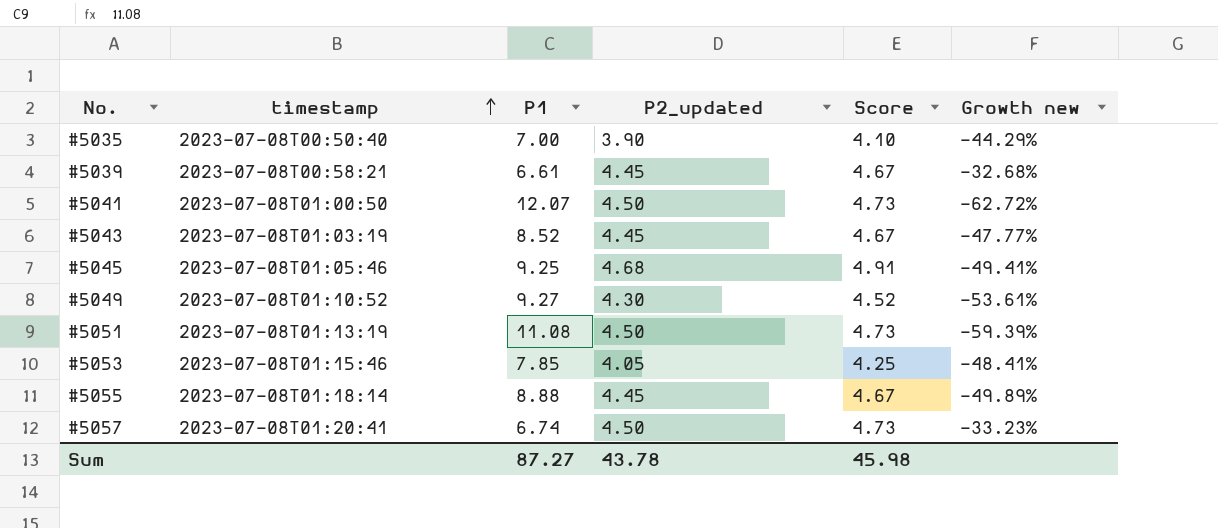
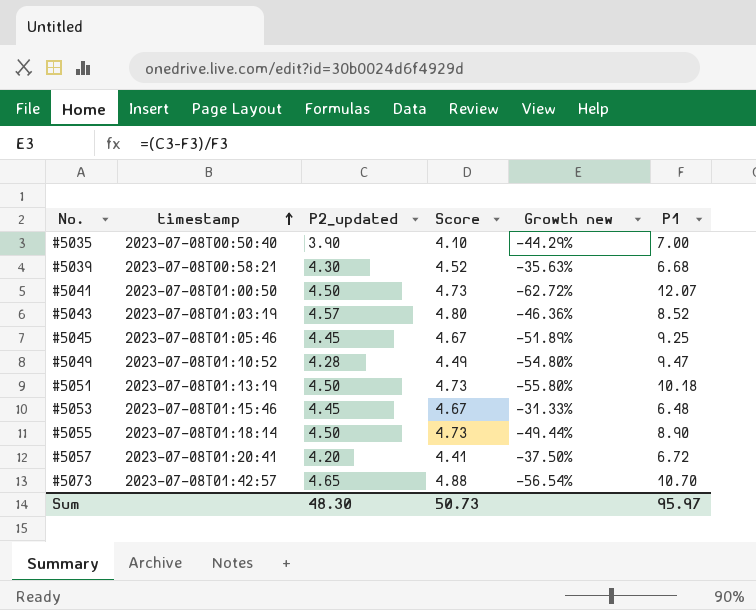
column P1 | position: 3 -> 6
#5039 | P2_updated: 4.45 -> 4.30
#5039 | Score: 4.67 -> 4.52
#5039 | Growth new: -32.68% -> -35.63%
#5039 | P1: 6.61 -> 6.68
#5043 | P2_updated: 4.45 -> 4.57
#5043 | Score: 4.67 -> 4.80
#5043 | Growth new: -47.77% -> -46.36%
#5045 | P2_updated: 4.68 -> 4.45
#5045 | Score: 4.91 -> 4.67
#5045 | Growth new: -49.41% -> -51.89%
#5049 | P2_updated: 4.30 -> 4.28
#5049 | Score: 4.52 -> 4.49
#5049 | Growth new: -53.61% -> -54.80%
#5049 | P1: 9.27 -> 9.47
#5051 | Growth new: -59.39% -> -55.80%
#5051 | P1: 11.08 -> 10.18
#5053 | P2_updated: 4.05 -> 4.45
#5053 | Score: 4.25 -> 4.67
#5053 | Growth new: -48.41% -> -31.33%
#5053 | P1: 7.85 -> 6.48
#5055 | P2_updated: 4.45 -> 4.50
#5055 | Score: 4.67 -> 4.73
#5055 | Growth new: -49.89% -> -49.44%
#5055 | P1: 8.88 -> 8.90
#5057 | P2_updated: 4.50 -> 4.20
#5057 | Score: 4.73 -> 4.41
#5057 | Growth new: -33.23% -> -37.50%
#5057 | P1: 6.74 -> 6.72
row #5073: none -> 2023-07-08T01:42:57 | 4.65 | 4.88 | -56.54% | 10.70
Sum | P2_updated: 43.78 -> 48.30
Sum | Score: 45.98 -> 50.73
Sum | P1: 87.27 -> 95.97

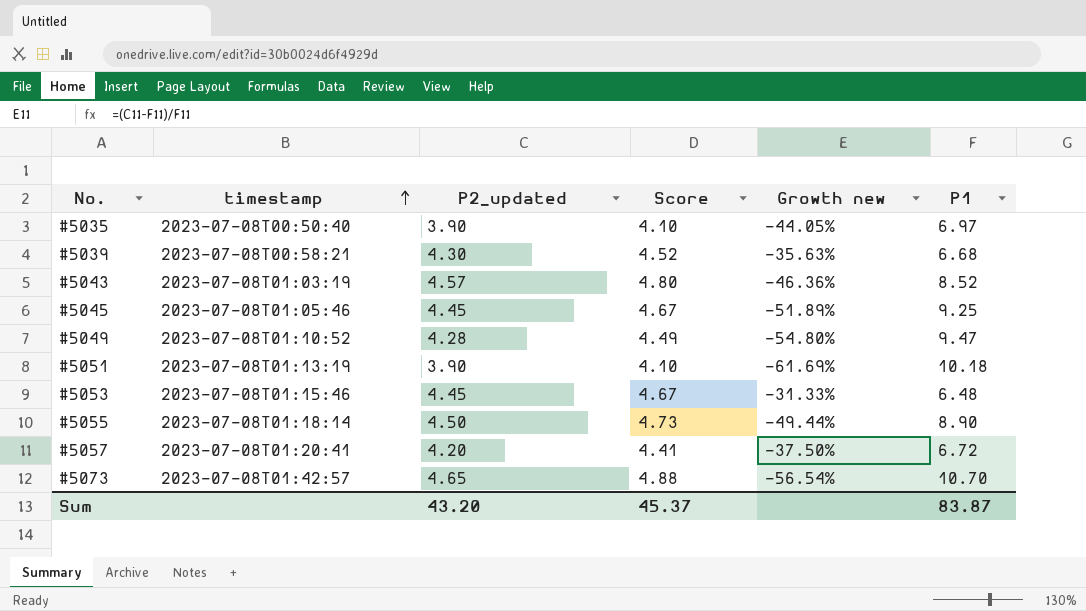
row #5041: 2023-07-08T01:00:50 | 4.50 | 4.73 | -62.72% | 12.07 -> none
#5035 | Growth new: -44.29% -> -44.05%
#5035 | P1: 7.00 -> 6.97
#5051 | P2_updated: 4.50 -> 3.90
#5051 | Score: 4.73 -> 4.10
#5051 | Growth new: -55.80% -> -61.69%
Sum | P2_updated: 48.30 -> 43.20
Sum | Score: 50.73 -> 45.37
Sum | P1: 95.97 -> 83.87

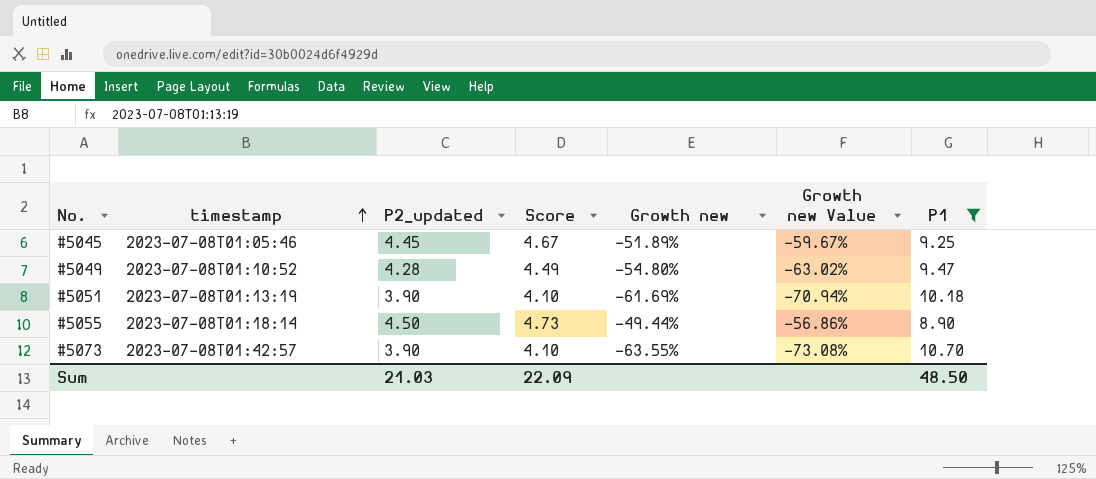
filter: none -> P1 >= 8.90
column Growth new Value | formula: none -> [Growth new] * 1.15
#5073 | P2_updated: 4.65 -> 3.90
#5073 | Score: 4.88 -> 4.10
#5073 | Growth new: -56.54% -> -63.55%
Sum | P2_updated: 43.20 -> 21.03
Sum | Score: 45.37 -> 22.09
Sum | P1: 83.87 -> 48.50

